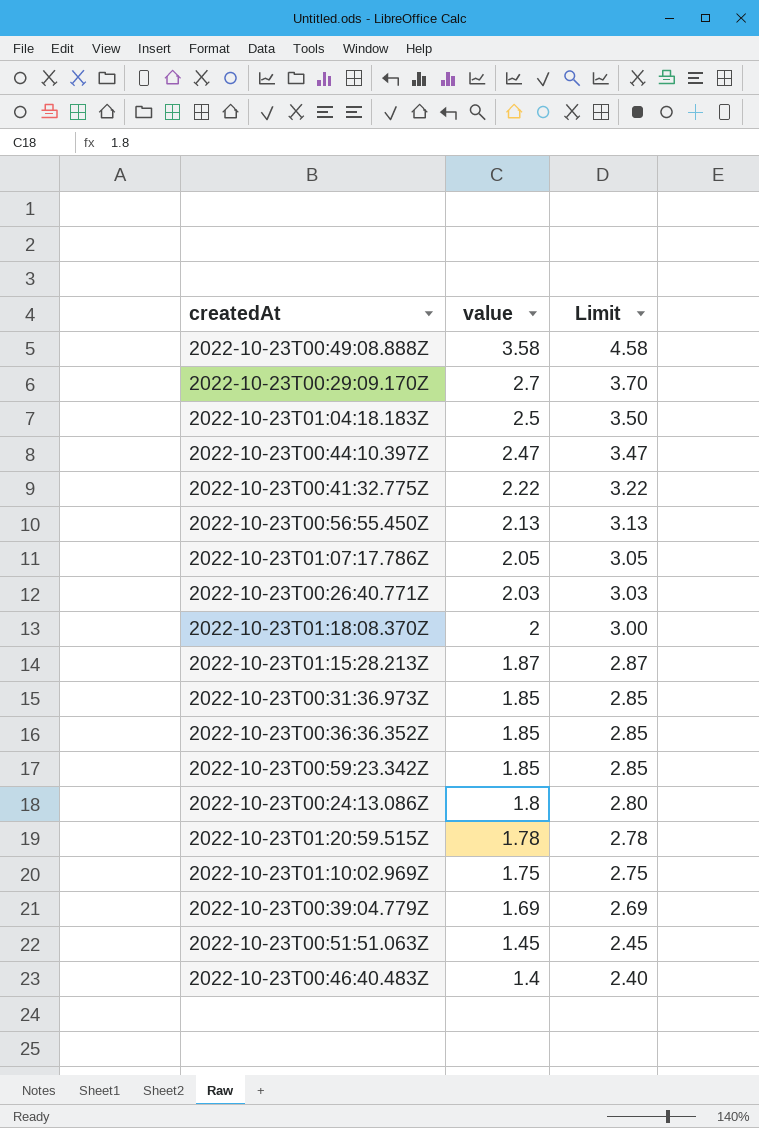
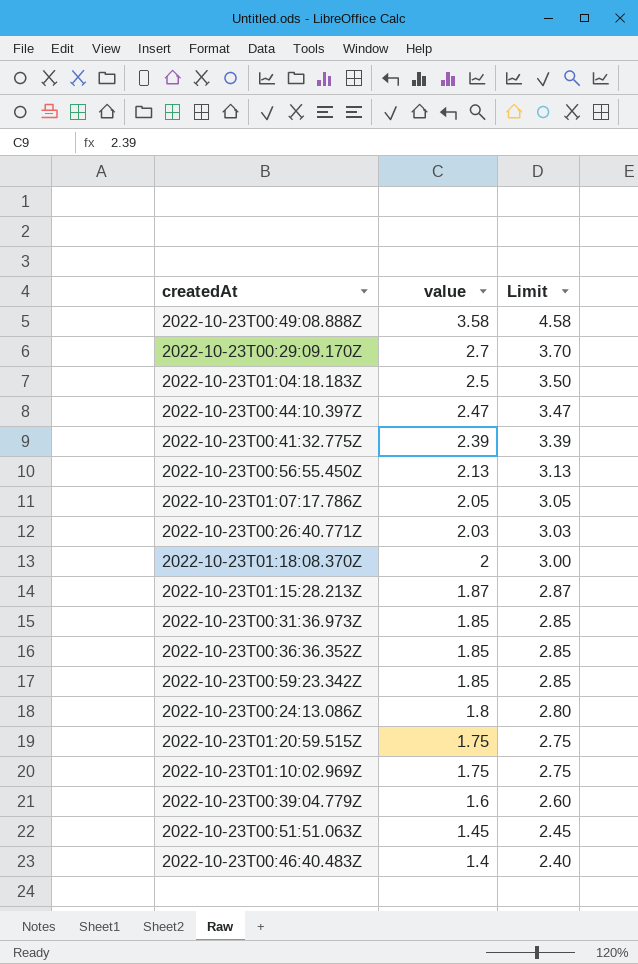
2022-10-23T00:41:32.775Z | value: 2.22 -> 2.39
2022-10-23T00:41:32.775Z | Limit: 3.22 -> 3.39
2022-10-23T01:20:59.515Z | value: 1.78 -> 1.75
2022-10-23T01:20:59.515Z | Limit: 2.78 -> 2.75
2022-10-23T00:39:04.779Z | value: 1.69 -> 1.6
2022-10-23T00:39:04.779Z | Limit: 2.69 -> 2.60

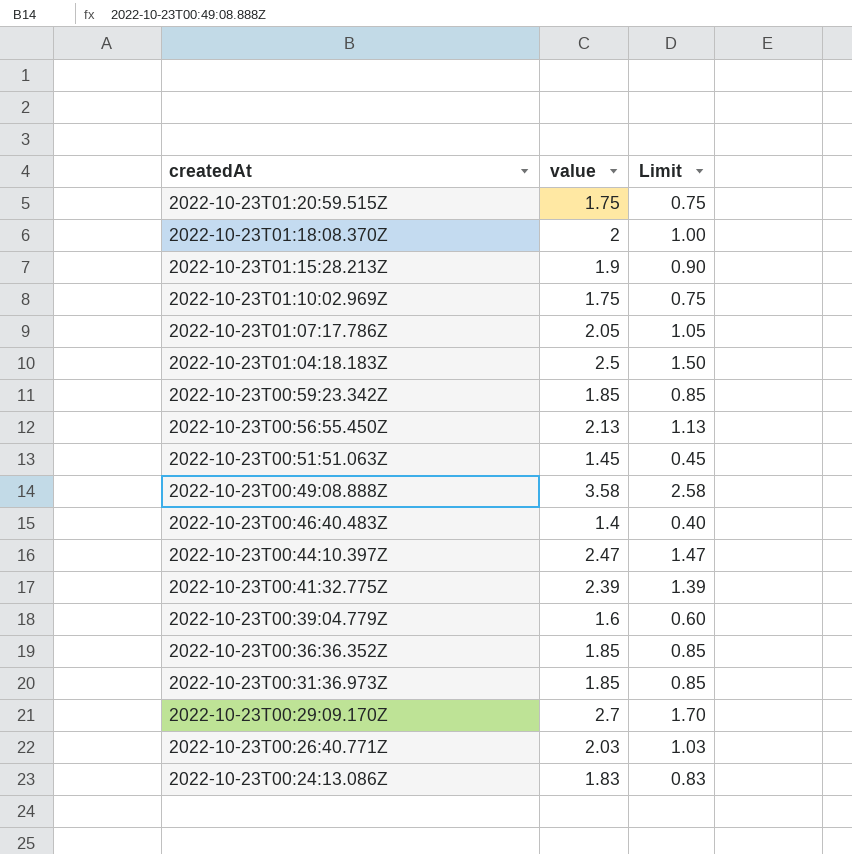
row order: value descending -> createdAt descending
column Limit | formula: [value] + 1 -> [value] - 1
2022-10-23T01:15:28.213Z | value: 1.87 -> 1.9
2022-10-23T00:24:13.086Z | value: 1.8 -> 1.83

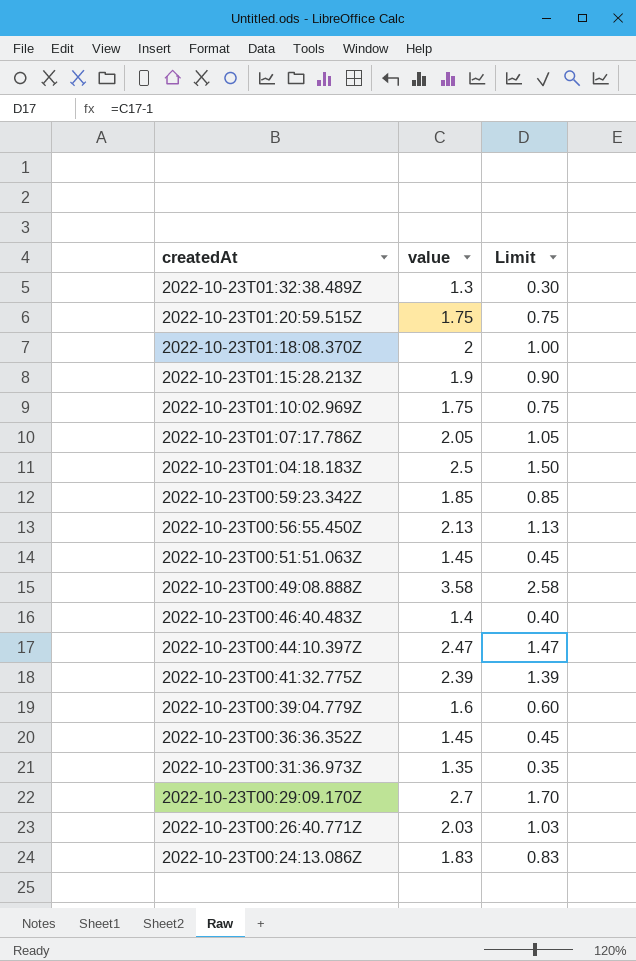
row 2022-10-23T01:32:38.489Z: none -> 1.3 | 0.30
2022-10-23T00:36:36.352Z | value: 1.85 -> 1.45
2022-10-23T00:36:36.352Z | Limit: 0.85 -> 0.45
2022-10-23T00:31:36.973Z | value: 1.85 -> 1.35
2022-10-23T00:31:36.973Z | Limit: 0.85 -> 0.35

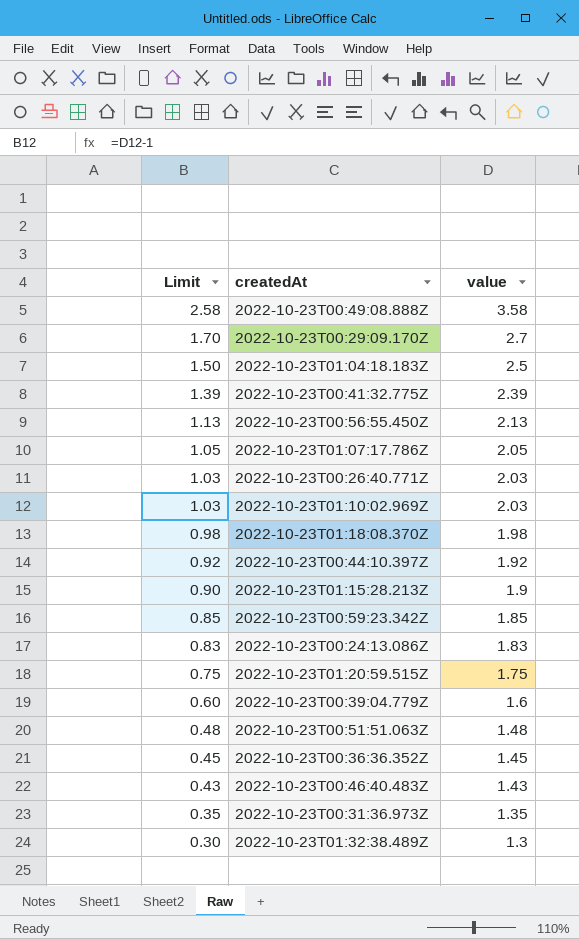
row order: createdAt descending -> Limit descending
column Limit | position: 3 -> 1
2022-10-23T01:10:02.969Z | Limit: 0.75 -> 1.03
2022-10-23T01:10:02.969Z | value: 1.75 -> 2.03
2022-10-23T01:18:08.370Z | Limit: 1.00 -> 0.98
2022-10-23T01:18:08.370Z | value: 2 -> 1.98
2022-10-23T00:44:10.397Z | Limit: 1.47 -> 0.92
2022-10-23T00:44:10.397Z | value: 2.47 -> 1.92
2022-10-23T00:51:51.063Z | Limit: 0.45 -> 0.48
2022-10-23T00:51:51.063Z | value: 1.45 -> 1.48
2022-10-23T00:46:40.483Z | Limit: 0.40 -> 0.43
2022-10-23T00:46:40.483Z | value: 1.4 -> 1.43

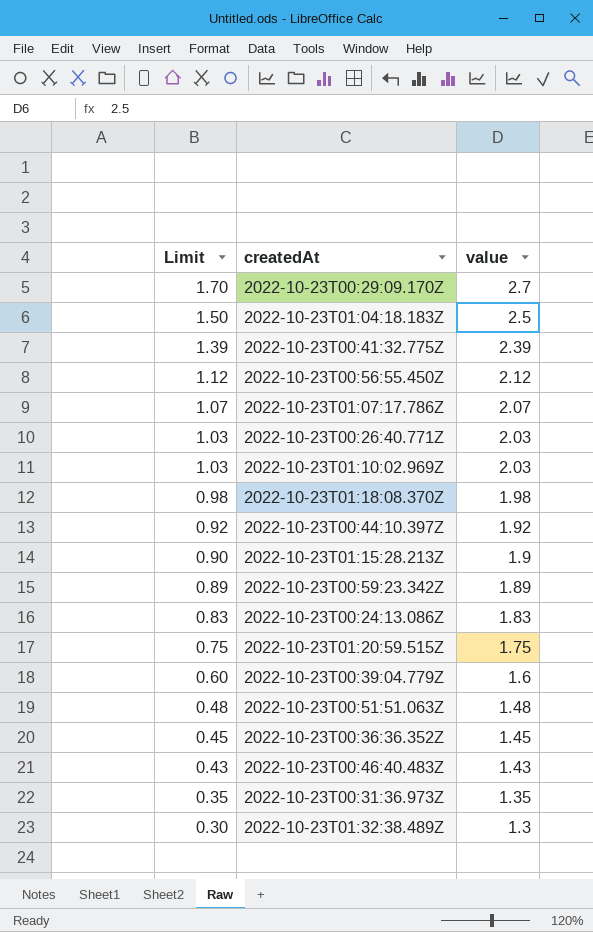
row 2022-10-23T00:49:08.888Z: 2.58 | 3.58 -> none
2022-10-23T00:56:55.450Z | Limit: 1.13 -> 1.12
2022-10-23T00:56:55.450Z | value: 2.13 -> 2.12
2022-10-23T01:07:17.786Z | Limit: 1.05 -> 1.07
2022-10-23T01:07:17.786Z | value: 2.05 -> 2.07
2022-10-23T00:59:23.342Z | Limit: 0.85 -> 0.89
2022-10-23T00:59:23.342Z | value: 1.85 -> 1.89

